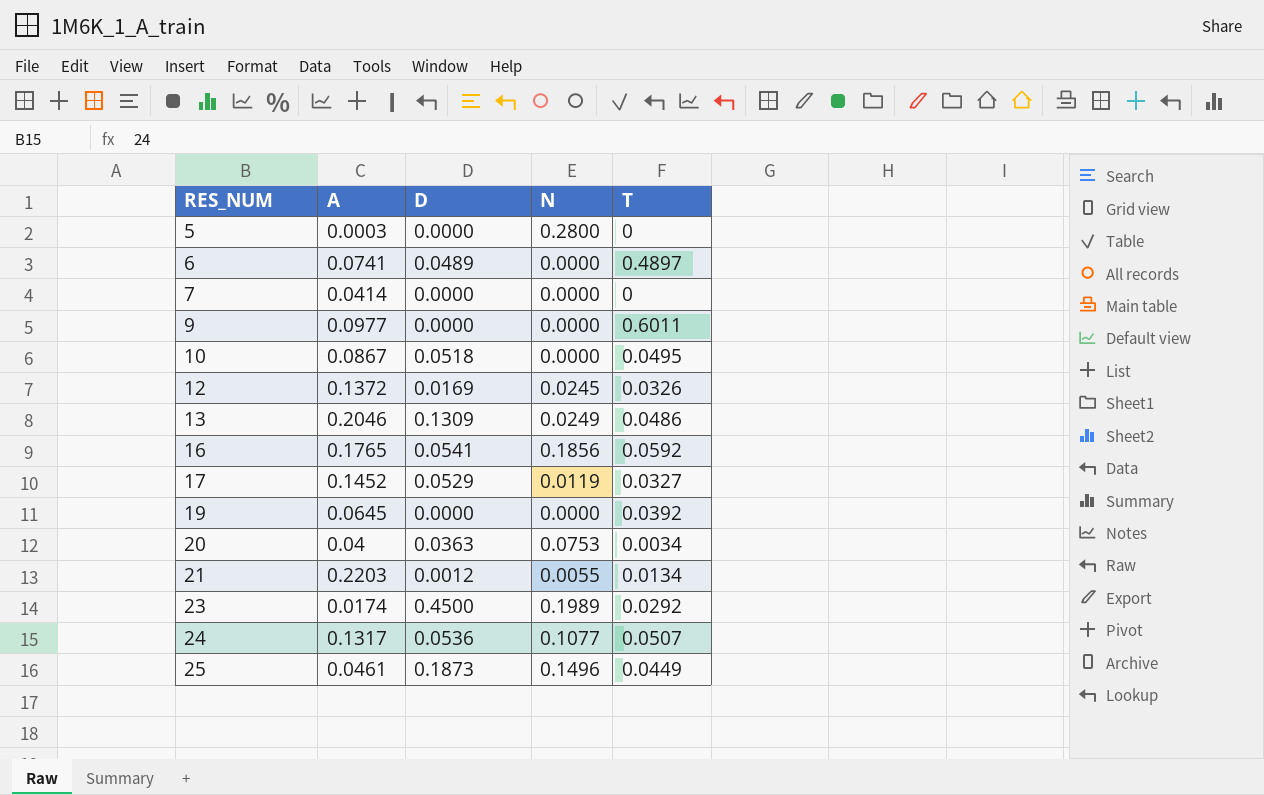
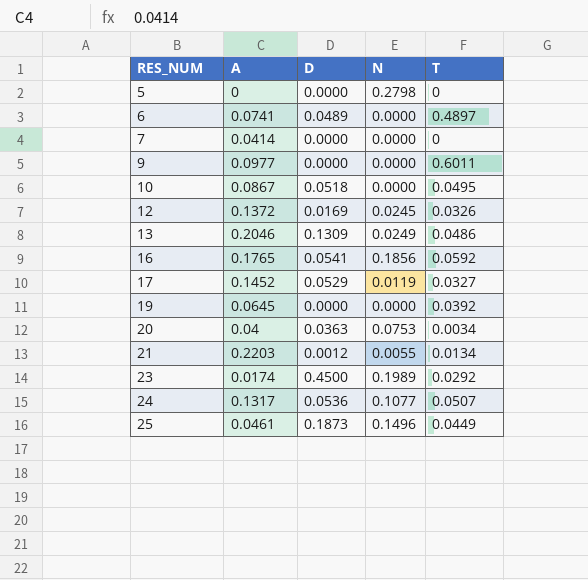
5 | A: 0.0003 -> 0
5 | N: 0.2800 -> 0.2798

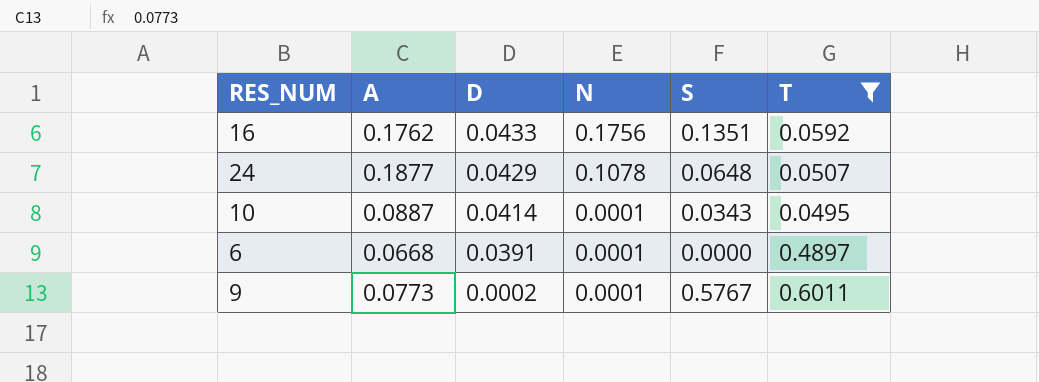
filter: none -> T >= 0.0495
row order: RES_NUM ascending -> D descending
column S | position: none -> 5
16 | A: 0.1765 -> 0.1762
16 | D: 0.0541 -> 0.0433
16 | N: 0.1856 -> 0.1756
24 | A: 0.1317 -> 0.1877
24 | D: 0.0536 -> 0.0429
24 | N: 0.1077 -> 0.1078
10 | A: 0.0867 -> 0.0887
10 | D: 0.0518 -> 0.0414
10 | N: 0.0000 -> 0.0001
6 | A: 0.0741 -> 0.0668
6 | D: 0.0489 -> 0.0391
6 | N: 0.0000 -> 0.0001
9 | A: 0.0977 -> 0.0773
9 | D: 0.0000 -> 0.0002
9 | N: 0.0000 -> 0.0001

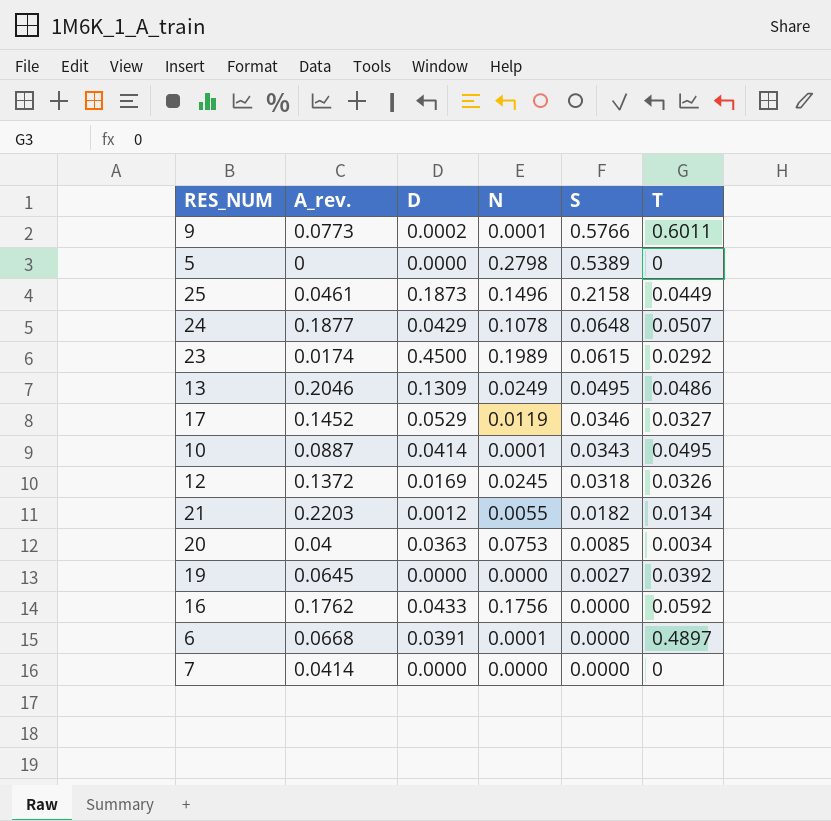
filter: T >= 0.0495 -> none
row order: D descending -> S descending
column name: A -> A_rev.
9 | S: 0.5767 -> 0.5766
16 | S: 0.1351 -> 0.0000

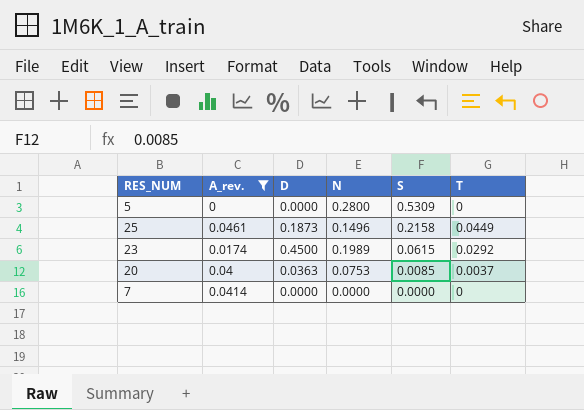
filter: none -> A_rev. <= 0.0461
5 | N: 0.2798 -> 0.2800
5 | S: 0.5389 -> 0.5309
20 | T: 0.0034 -> 0.0037

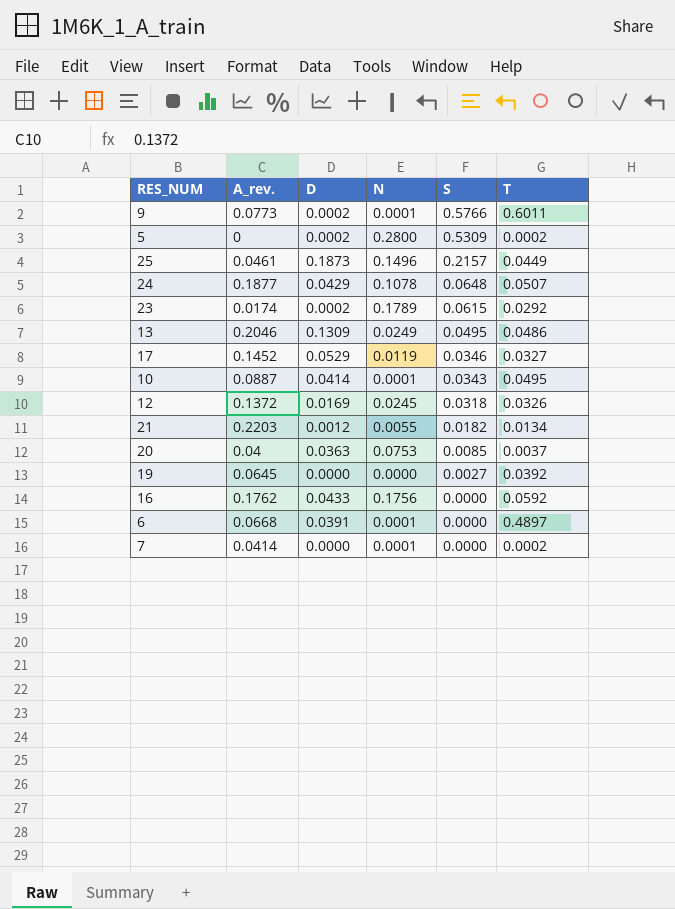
filter: A_rev. <= 0.0461 -> none
5 | D: 0.0000 -> 0.0002
5 | T: 0 -> 0.0002
25 | S: 0.2158 -> 0.2157
23 | D: 0.4500 -> 0.0002
23 | N: 0.1989 -> 0.1789
7 | N: 0.0000 -> 0.0001
7 | T: 0 -> 0.0002

